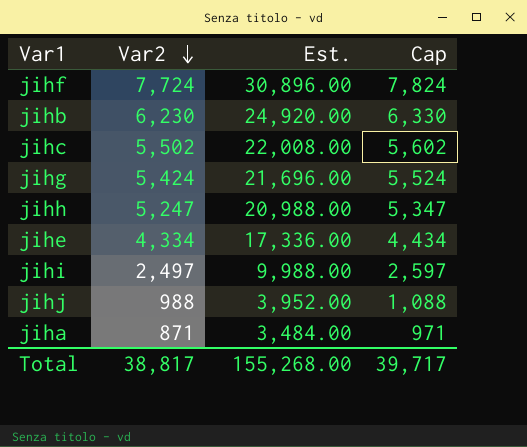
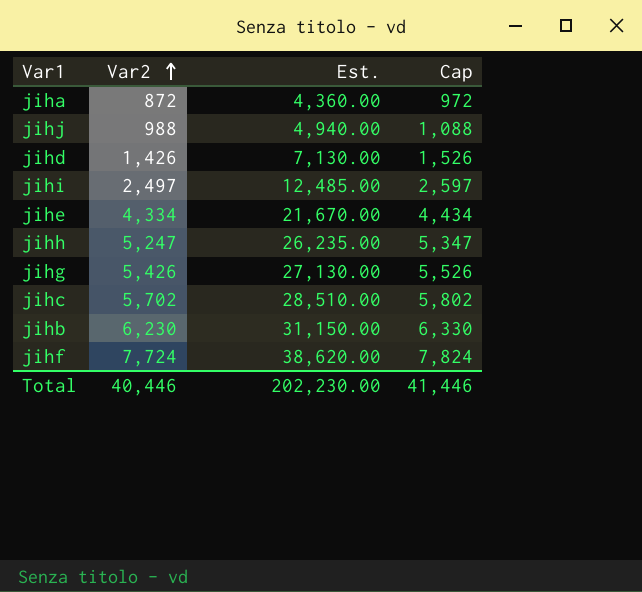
row order: Var2 descending -> Var2 ascending
column Est. | formula: [Var2] * 4 -> [Var2] * 5
jiha | Var2: 871 -> 872
jiha | Cap: 971 -> 972
row jihd: none -> 1,426 | 7,130.00 | 1,526
jihg | Var2: 5,424 -> 5,426
jihg | Cap: 5,524 -> 5,526
jihc | Var2: 5,502 -> 5,702
jihc | Cap: 5,602 -> 5,802
Total | Var2: 38,817 -> 40,446
Total | Est.: 155,268.00 -> 202,230.00
Total | Cap: 39,717 -> 41,446

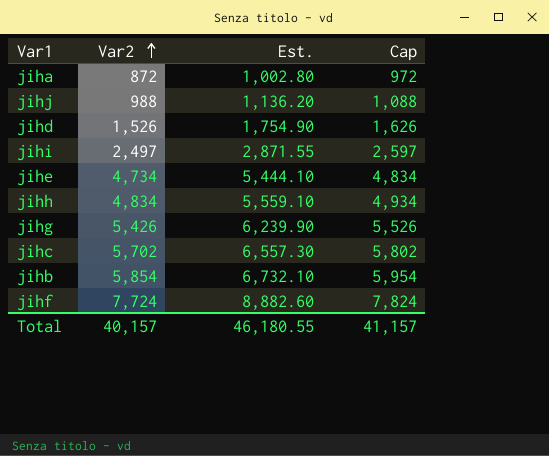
column Est. | formula: [Var2] * 5 -> [Var2] * 1.15
jihd | Var2: 1,426 -> 1,526
jihd | Cap: 1,526 -> 1,626
jihe | Var2: 4,334 -> 4,734
jihe | Cap: 4,434 -> 4,834
jihh | Var2: 5,247 -> 4,834
jihh | Cap: 5,347 -> 4,934
jihb | Var2: 6,230 -> 5,854
jihb | Cap: 6,330 -> 5,954
Total | Var2: 40,446 -> 40,157
Total | Est.: 202,230.00 -> 46,180.55
Total | Cap: 41,446 -> 41,157

